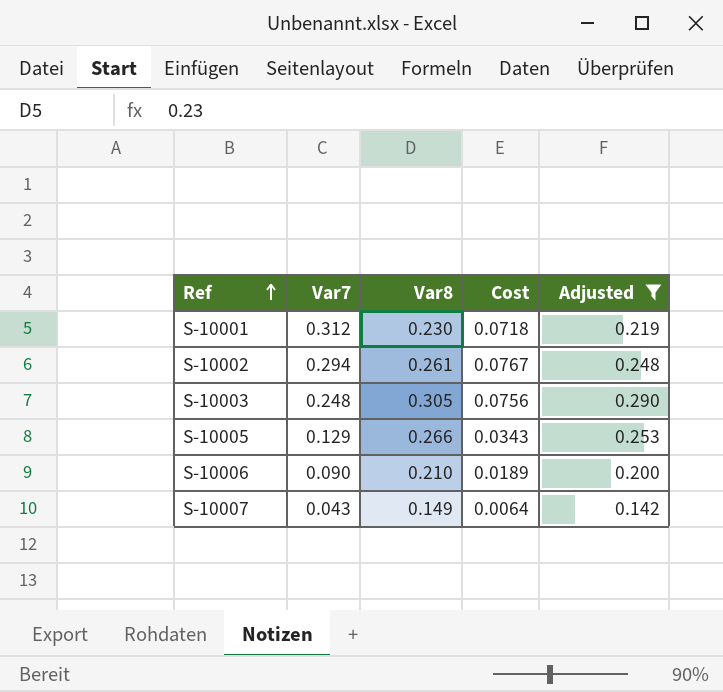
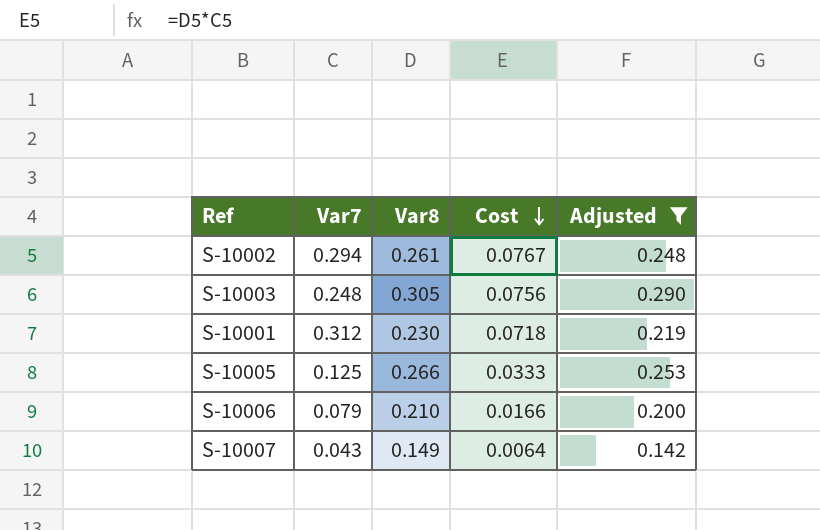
row order: Ref ascending -> Cost descending
S-10005 | Var7: 0.129 -> 0.125
S-10005 | Cost: 0.0343 -> 0.0333
S-10006 | Var7: 0.090 -> 0.079
S-10006 | Cost: 0.0189 -> 0.0166

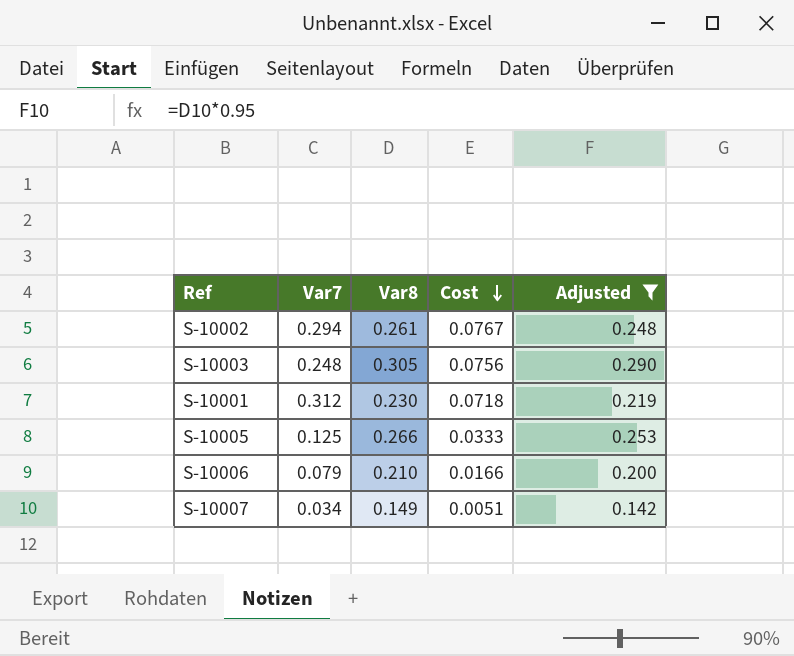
S-10007 | Var7: 0.043 -> 0.034
S-10007 | Cost: 0.0064 -> 0.0051

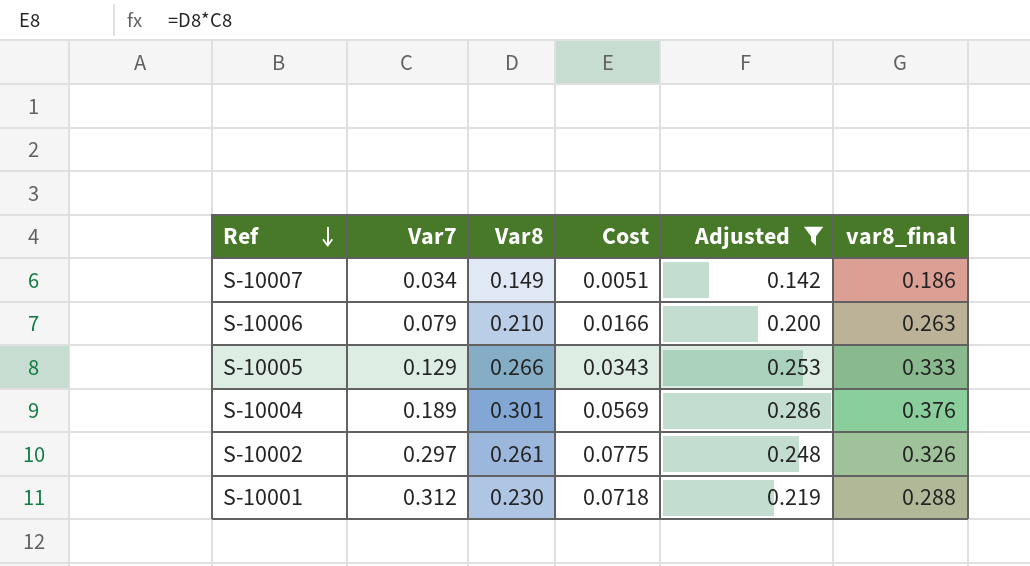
row order: Cost descending -> Ref descending
column var8_final | formula: none -> [Var8] * 1.25
row S-10003: 0.248 | 0.305 | 0.0756 | 0.290 -> none
S-10005 | Var7: 0.125 -> 0.129
S-10005 | Cost: 0.0333 -> 0.0343
row S-10004: none -> 0.189 | 0.301 | 0.0569 | 0.286 | 0.376
S-10002 | Var7: 0.294 -> 0.297
S-10002 | Cost: 0.0767 -> 0.0775

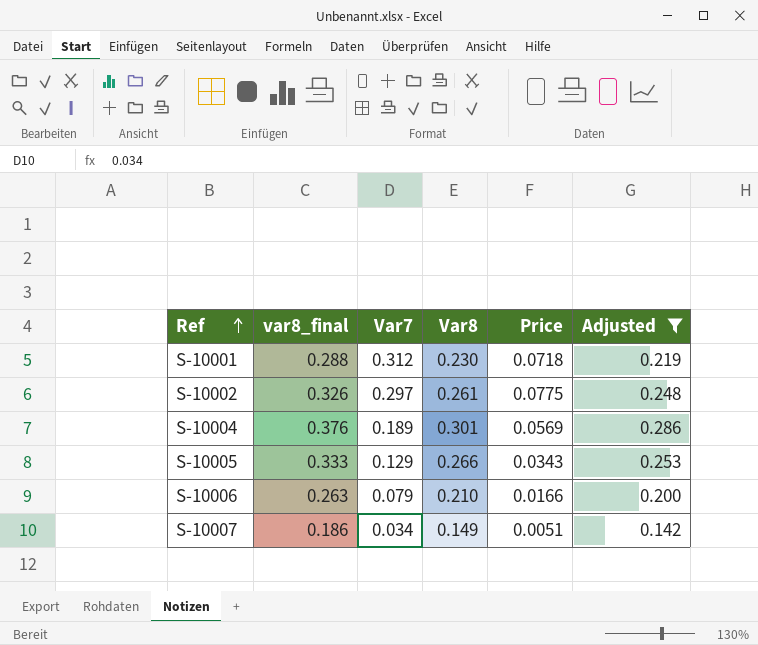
row order: Ref descending -> Ref ascending
column var8_final | position: 6 -> 2
column name: Cost -> Price

